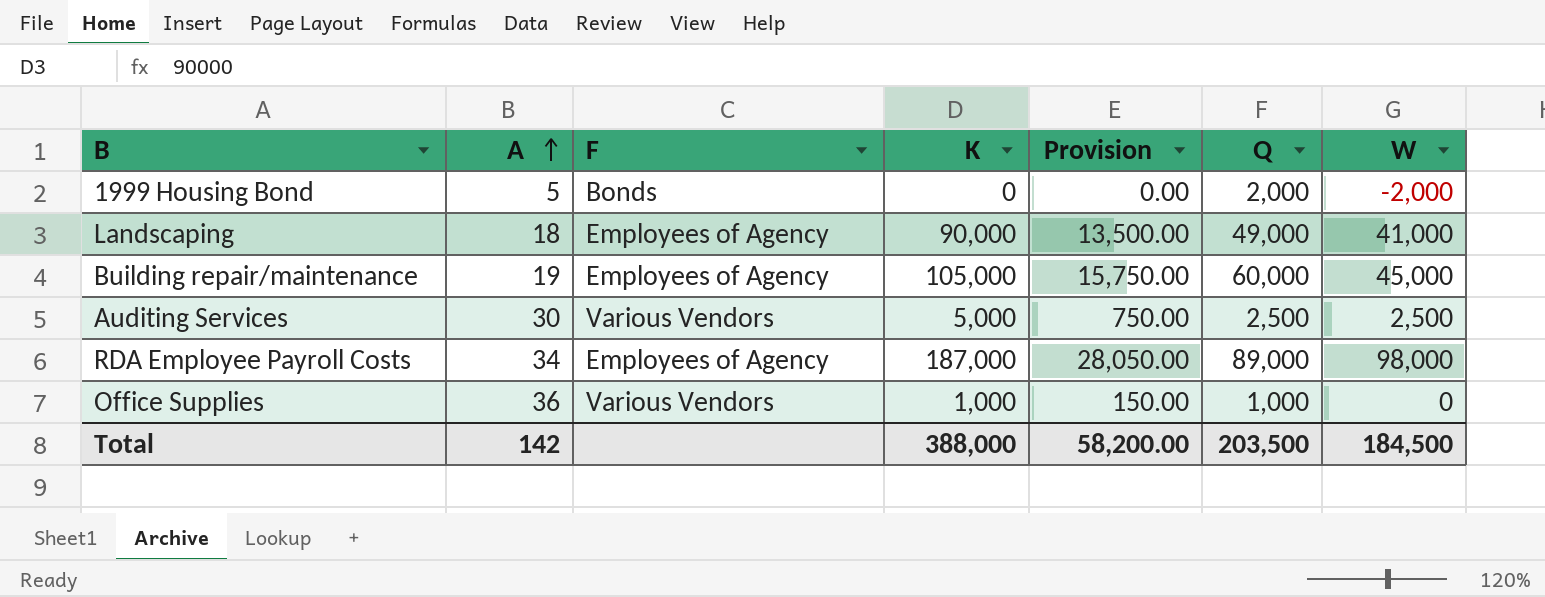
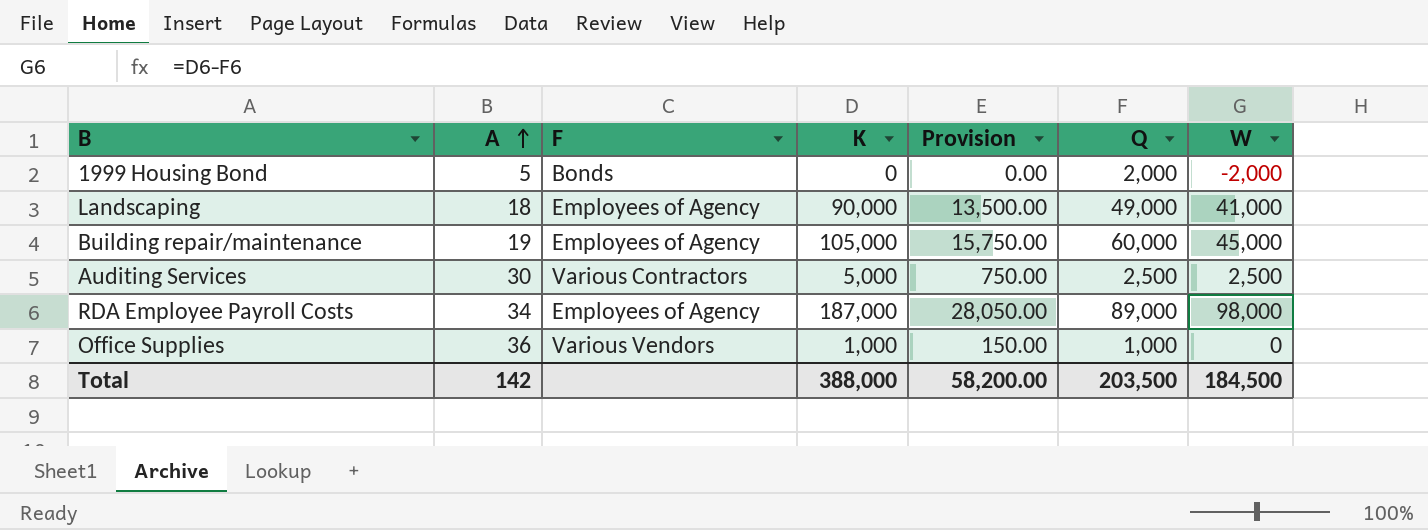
Auditing Services | F: Various Vendors -> Various Contractors

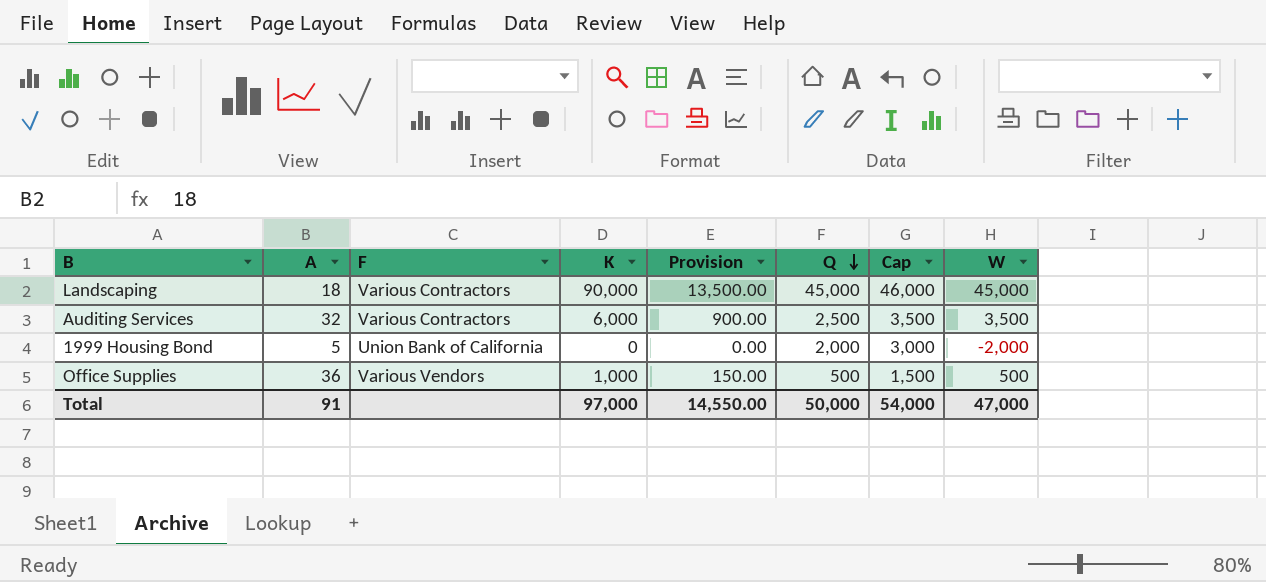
row order: A ascending -> Q descending
column Cap | formula: none -> [Q] + 1000
row Building repair/maintenance: 19 | Employees of Agency | 105,000 | 15,750.00 | 60,000 | 45,000 -> none
row RDA Employee Payroll Costs: 34 | Employees of Agency | 187,000 | 28,050.00 | 89,000 | 98,000 -> none
Landscaping | F: Employees of Agency -> Various Contractors
Landscaping | Q: 49,000 -> 45,000
Landscaping | W: 41,000 -> 45,000
Auditing Services | A: 30 -> 32
Auditing Services | K: 5,000 -> 6,000
Auditing Services | Provision: 750.00 -> 900.00
Auditing Services | W: 2,500 -> 3,500
1999 Housing Bond | F: Bonds -> Union Bank of California
Office Supplies | Q: 1,000 -> 500
Office Supplies | W: 0 -> 500
Total | A: 142 -> 91
Total | K: 388,000 -> 97,000
Total | Provision: 58,200.00 -> 14,550.00
Total | Q: 203,500 -> 50,000
Total | W: 184,500 -> 47,000

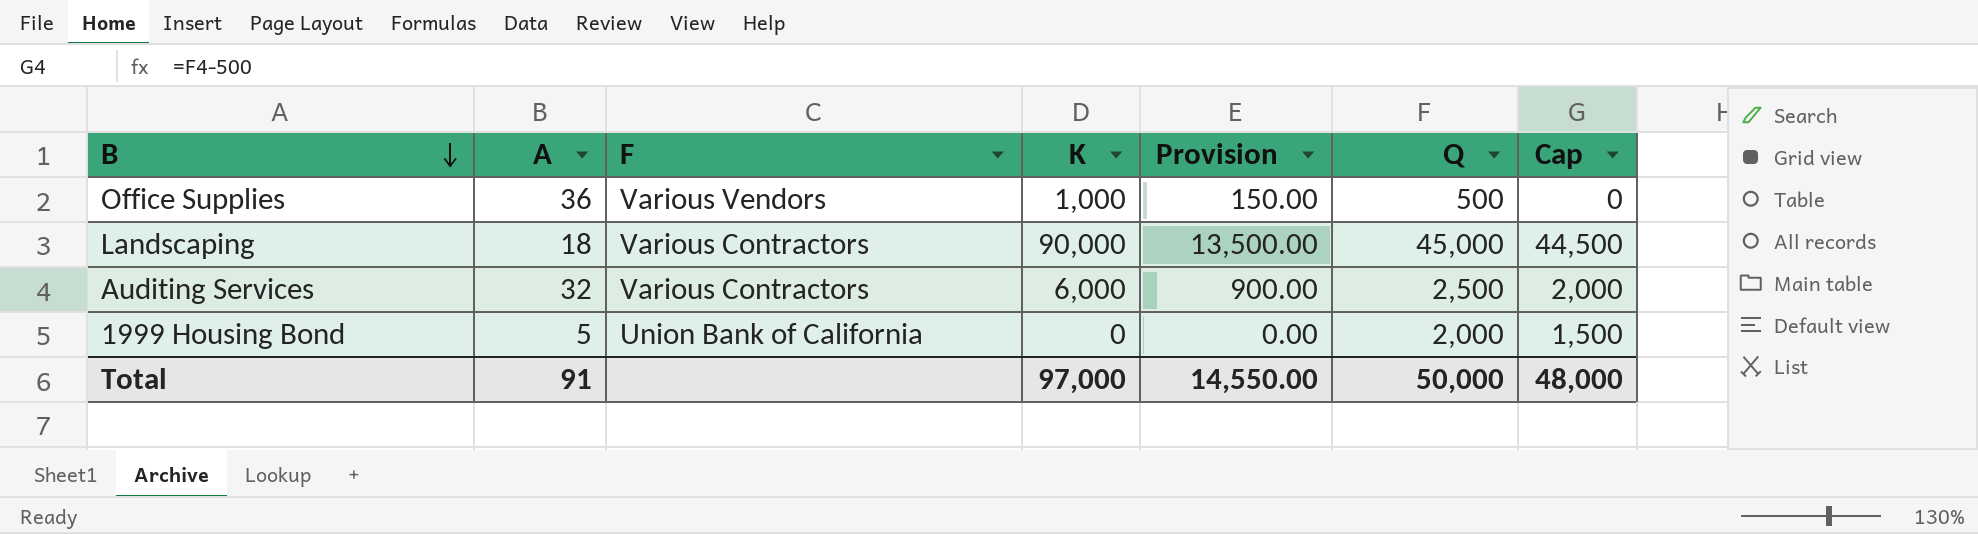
row order: Q descending -> B descending
column W | formula: [K] - [Q] -> none
column Cap | formula: [Q] + 1000 -> [Q] - 500
Total | Cap: 54,000 -> 48,000

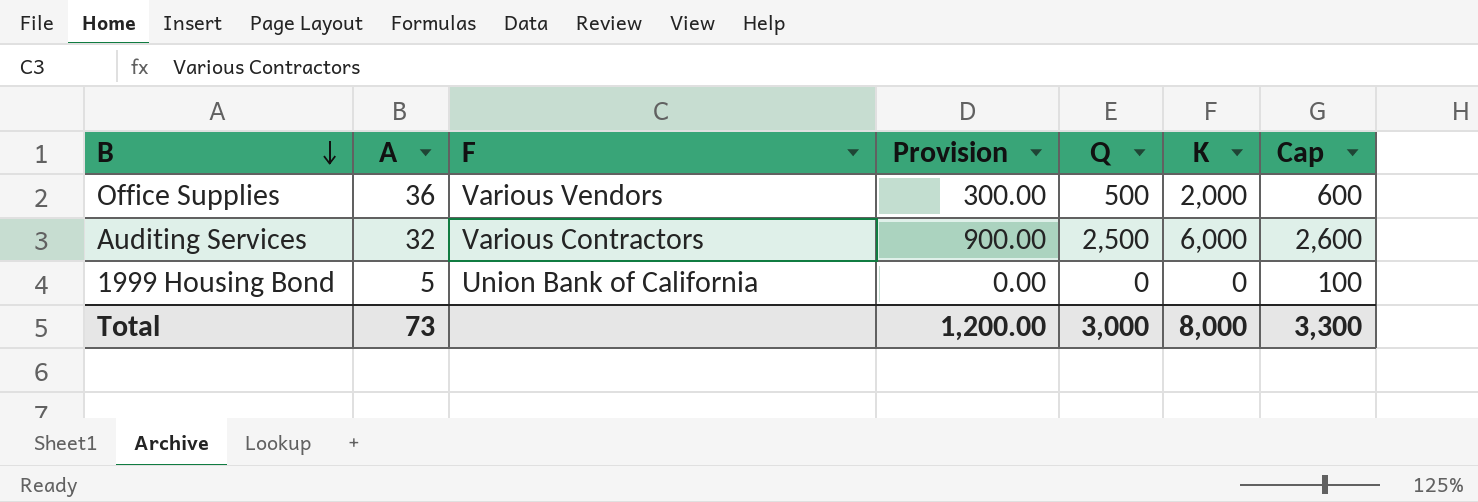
column K | position: 4 -> 6
column Cap | formula: [Q] - 500 -> [Q] + 100
row Landscaping: 18 | Various Contractors | 90,000 | 13,500.00 | 45,000 | 44,500 -> none
Office Supplies | Provision: 150.00 -> 300.00
Office Supplies | K: 1,000 -> 2,000
1999 Housing Bond | Q: 2,000 -> 0
Total | A: 91 -> 73
Total | Provision: 14,550.00 -> 1,200.00
Total | Q: 50,000 -> 3,000
Total | K: 97,000 -> 8,000
Total | Cap: 48,000 -> 3,300

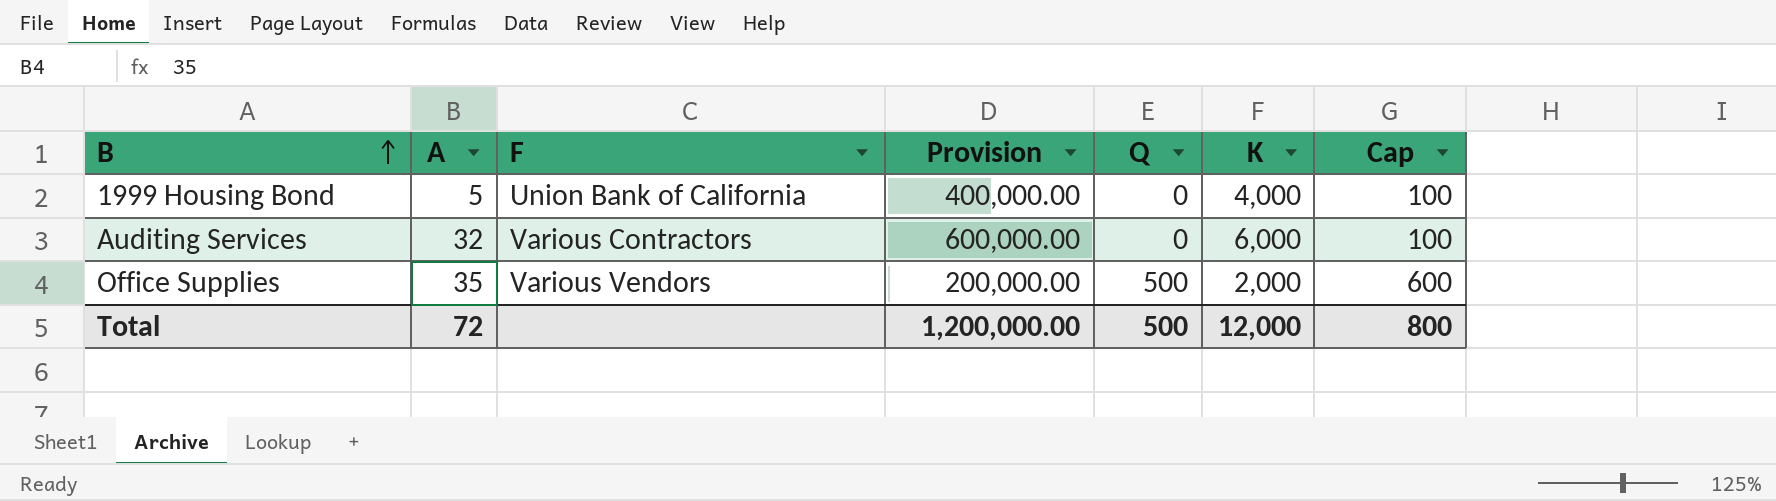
row order: B descending -> B ascending
column Provision | formula: [K] * 0.15 -> [K] * 100
1999 Housing Bond | K: 0 -> 4,000
Auditing Services | Q: 2,500 -> 0
Auditing Services | Cap: 2,600 -> 100
Office Supplies | A: 36 -> 35
Total | A: 73 -> 72
Total | Provision: 1,200.00 -> 1,200,000.00
Total | Q: 3,000 -> 500
Total | K: 8,000 -> 12,000
Total | Cap: 3,300 -> 800

